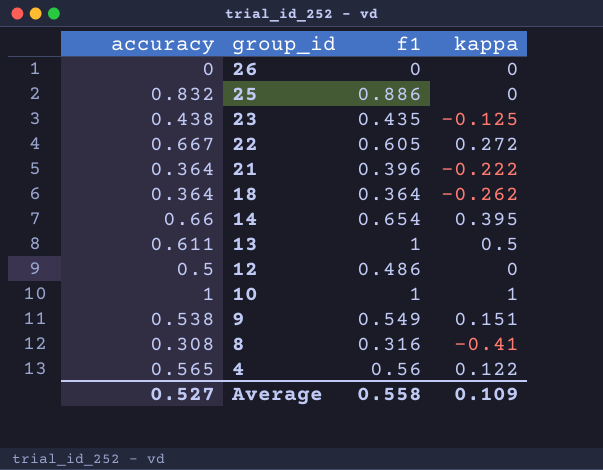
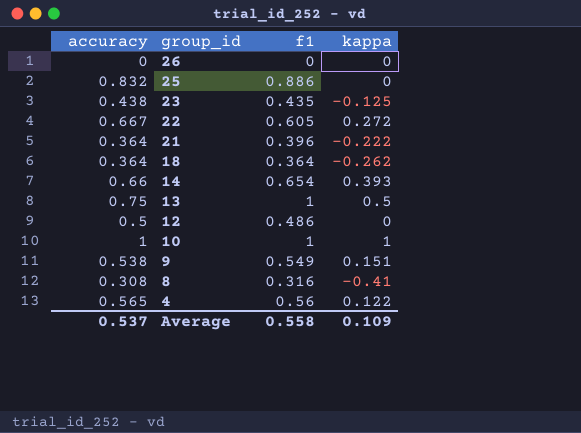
14 | kappa: 0.395 -> 0.393
13 | accuracy: 0.611 -> 0.75
Average | accuracy: 0.527 -> 0.537

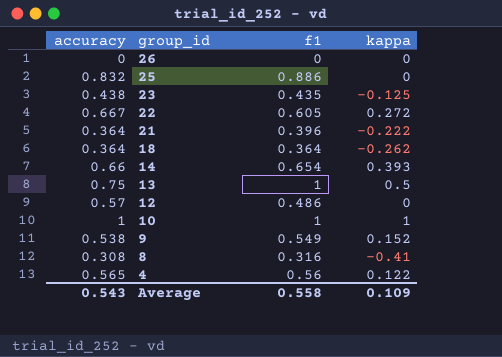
12 | accuracy: 0.5 -> 0.57
9 | kappa: 0.151 -> 0.152
Average | accuracy: 0.537 -> 0.543

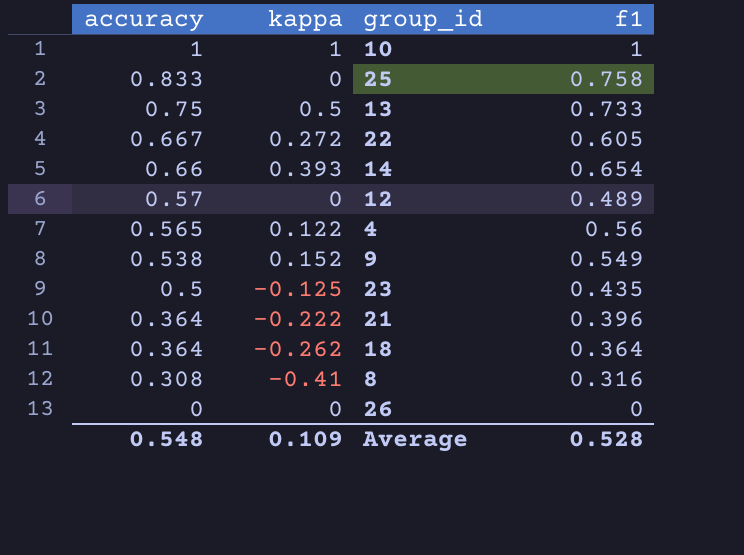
row order: group_id descending -> accuracy descending
column kappa | position: 4 -> 2
25 | accuracy: 0.832 -> 0.833
25 | f1: 0.886 -> 0.758
13 | f1: 1 -> 0.733
12 | f1: 0.486 -> 0.489
23 | accuracy: 0.438 -> 0.5
Average | accuracy: 0.543 -> 0.548
Average | f1: 0.558 -> 0.528

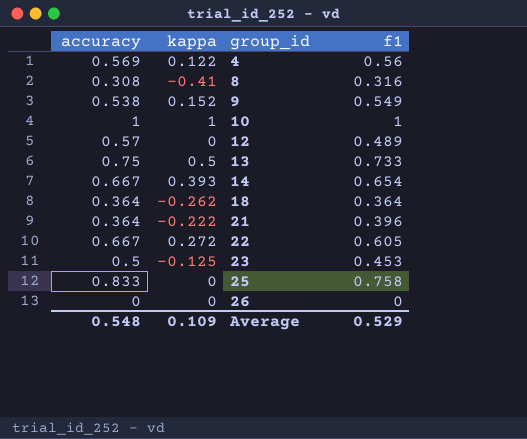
row order: accuracy descending -> group_id ascending
4 | accuracy: 0.565 -> 0.569
14 | accuracy: 0.66 -> 0.667
23 | f1: 0.435 -> 0.453
Average | f1: 0.528 -> 0.529

